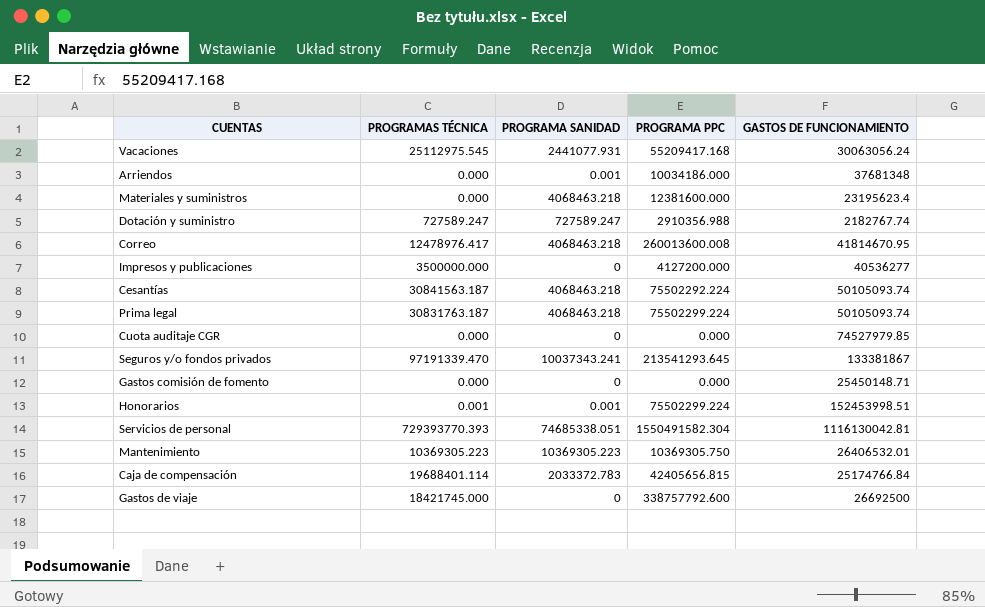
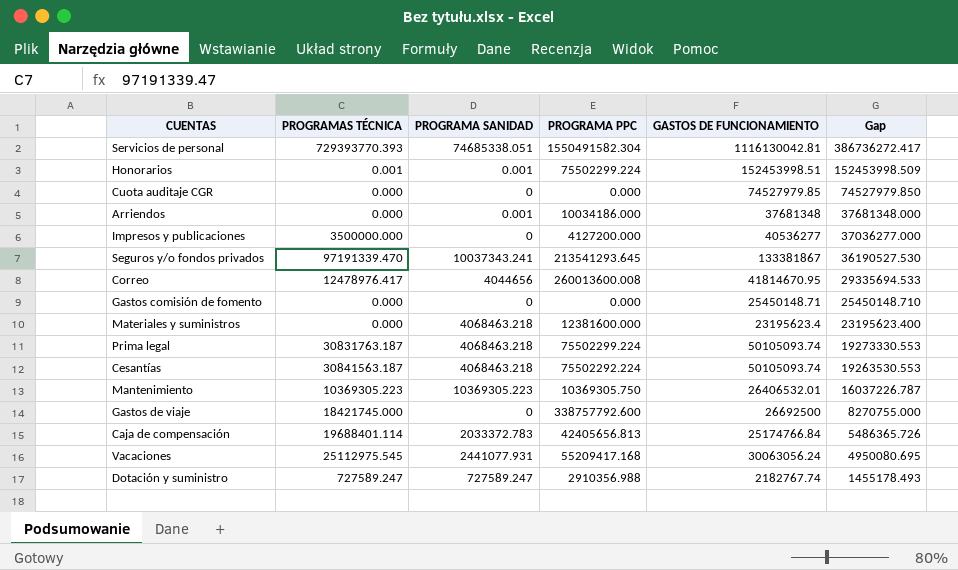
row order: none -> Gap descending
column Gap | formula: none -> [GASTOS DE FUNCIONAMIENTO] - [PROGRAMAS TÉCNICA]
Correo | PROGRAMA SANIDAD: 4068463.218 -> 4044656
Caja de compensación | PROGRAMA PPC: 42405656.815 -> 42405656.813

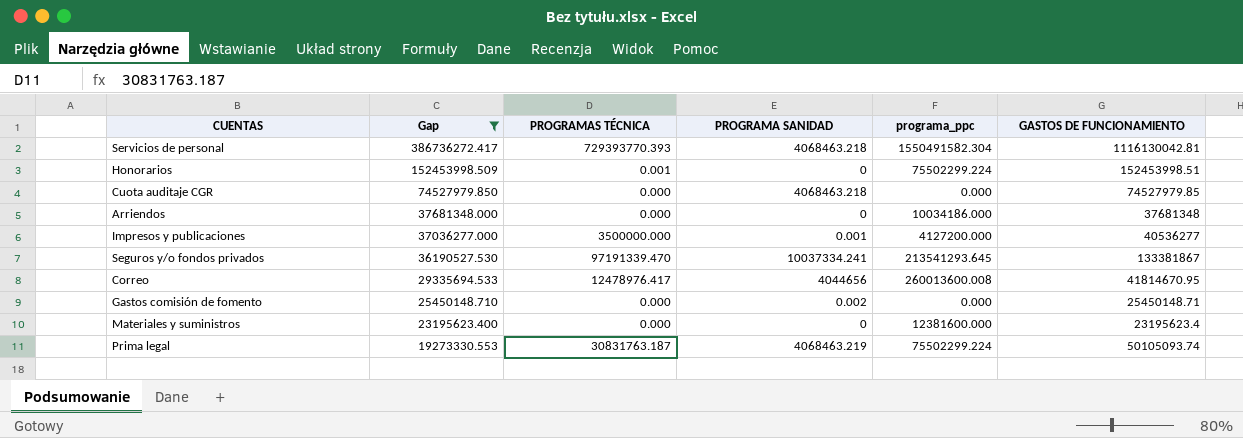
filter: none -> Gap >= 19273330.553
column Gap | position: 6 -> 2
column name: PROGRAMA PPC -> programa_ppc
Servicios de personal | PROGRAMA SANIDAD: 74685338.051 -> 4068463.218
Honorarios | PROGRAMA SANIDAD: 0.001 -> 0
Cuota auditaje CGR | PROGRAMA SANIDAD: 0 -> 4068463.218
Arriendos | PROGRAMA SANIDAD: 0.001 -> 0
Impresos y publicaciones | PROGRAMA SANIDAD: 0 -> 0.001
Seguros y/o fondos privados | PROGRAMA SANIDAD: 10037343.241 -> 10037334.241
Gastos comisión de fomento | PROGRAMA SANIDAD: 0 -> 0.002
Materiales y suministros | PROGRAMA SANIDAD: 4068463.218 -> 0
Prima legal | PROGRAMA SANIDAD: 4068463.218 -> 4068463.219

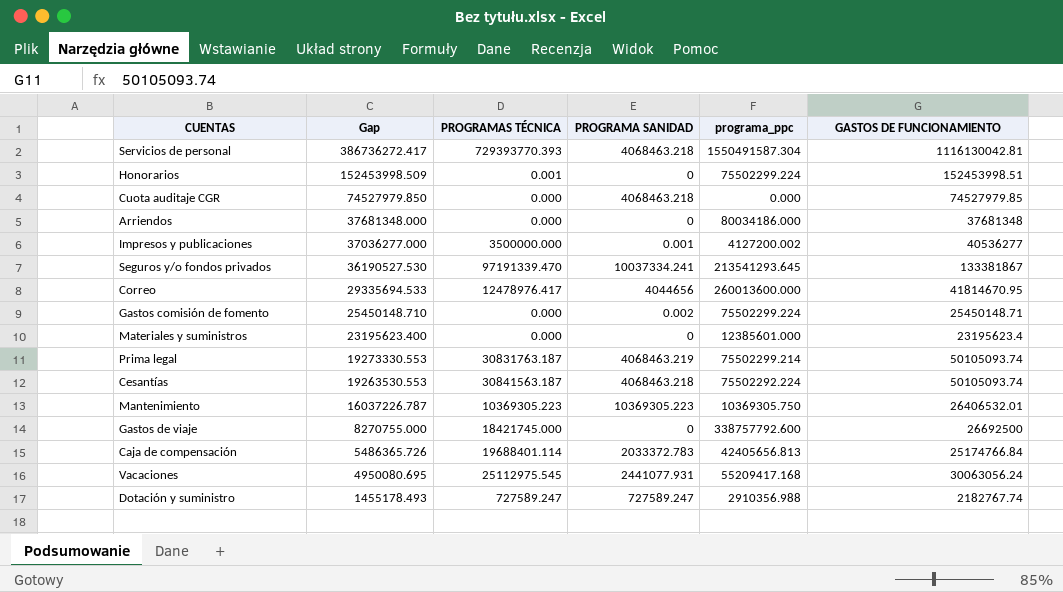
filter: Gap >= 19273330.553 -> none
Servicios de personal | programa_ppc: 1550491582.304 -> 1550491587.304
Arriendos | programa_ppc: 10034186.000 -> 80034186.000
Impresos y publicaciones | programa_ppc: 4127200.000 -> 4127200.002
Correo | programa_ppc: 260013600.008 -> 260013600.000
Gastos comisión de fomento | programa_ppc: 0.000 -> 75502299.224
Materiales y suministros | programa_ppc: 12381600.000 -> 12385601.000
Prima legal | programa_ppc: 75502299.224 -> 75502299.214

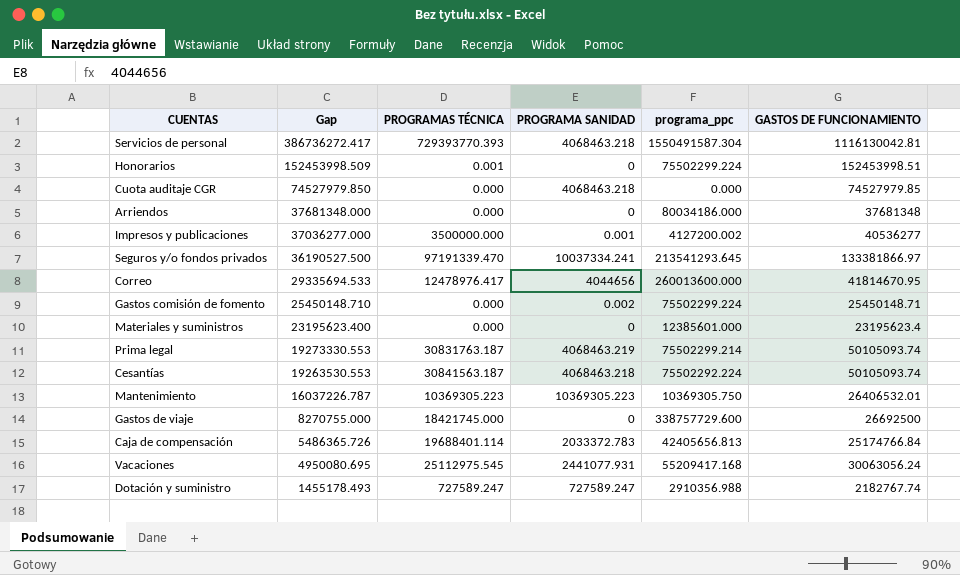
Seguros y/o fondos privados | Gap: 36190527.530 -> 36190527.500
Seguros y/o fondos privados | GASTOS DE FUNCIONAMIENTO: 133381867 -> 133381866.97
Gastos de viaje | programa_ppc: 338757792.600 -> 338757729.600

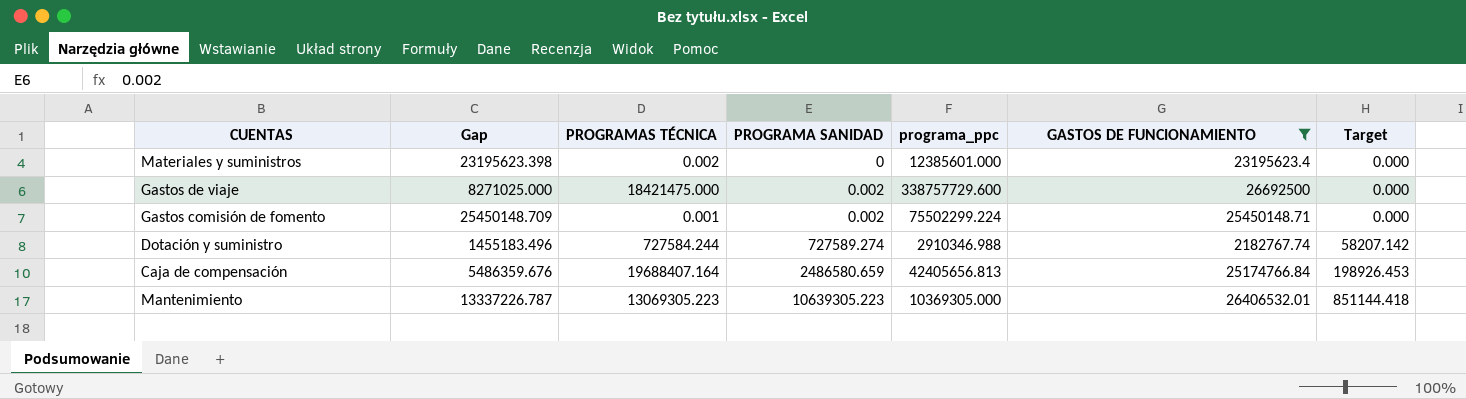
filter: none -> GASTOS DE FUNCIONAMIENTO <= 26692500
row order: Gap descending -> PROGRAMA SANIDAD ascending
column Target | formula: none -> [PROGRAMA SANIDAD] * 0.08
Materiales y suministros | Gap: 23195623.400 -> 23195623.398
Materiales y suministros | PROGRAMAS TÉCNICA: 0.000 -> 0.002
Gastos de viaje | Gap: 8270755.000 -> 8271025.000
Gastos de viaje | PROGRAMAS TÉCNICA: 18421745.000 -> 18421475.000
Gastos de viaje | PROGRAMA SANIDAD: 0 -> 0.002
Gastos comisión de fomento | Gap: 25450148.710 -> 25450148.709
Gastos comisión de fomento | PROGRAMAS TÉCNICA: 0.000 -> 0.001
Dotación y suministro | Gap: 1455178.493 -> 1455183.496
Dotación y suministro | PROGRAMAS TÉCNICA: 727589.247 -> 727584.244
Dotación y suministro | PROGRAMA SANIDAD: 727589.247 -> 727589.274
Dotación y suministro | programa_ppc: 2910356.988 -> 2910346.988
Caja de compensación | Gap: 5486365.726 -> 5486359.676
Caja de compensación | PROGRAMAS TÉCNICA: 19688401.114 -> 19688407.164
Caja de compensación | PROGRAMA SANIDAD: 2033372.783 -> 2486580.659
Mantenimiento | Gap: 16037226.787 -> 13337226.787
Mantenimiento | PROGRAMAS TÉCNICA: 10369305.223 -> 13069305.223
Mantenimiento | PROGRAMA SANIDAD: 10369305.223 -> 10639305.223
Mantenimiento | programa_ppc: 10369305.750 -> 10369305.000

